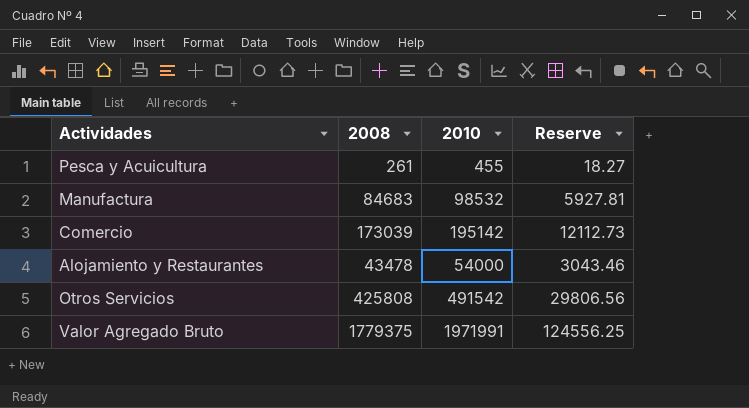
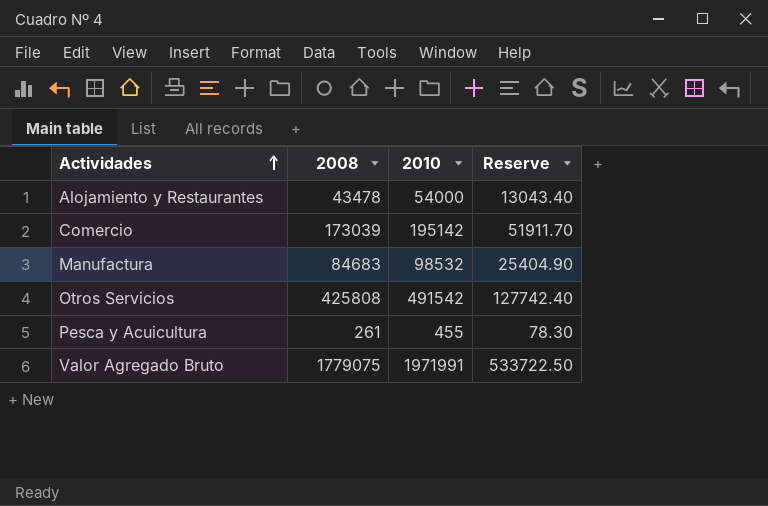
row order: none -> Actividades ascending
column Reserve | formula: [2008] * 0.07 -> [2008] * 0.3
Valor Agregado Bruto | 2008: 1779375 -> 1779075

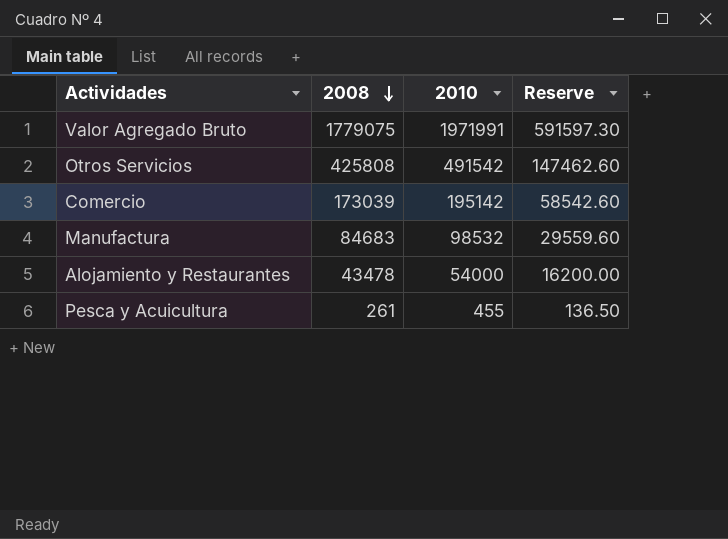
row order: Actividades ascending -> 2008 descending
column Reserve | formula: [2008] * 0.3 -> [2010] * 0.3

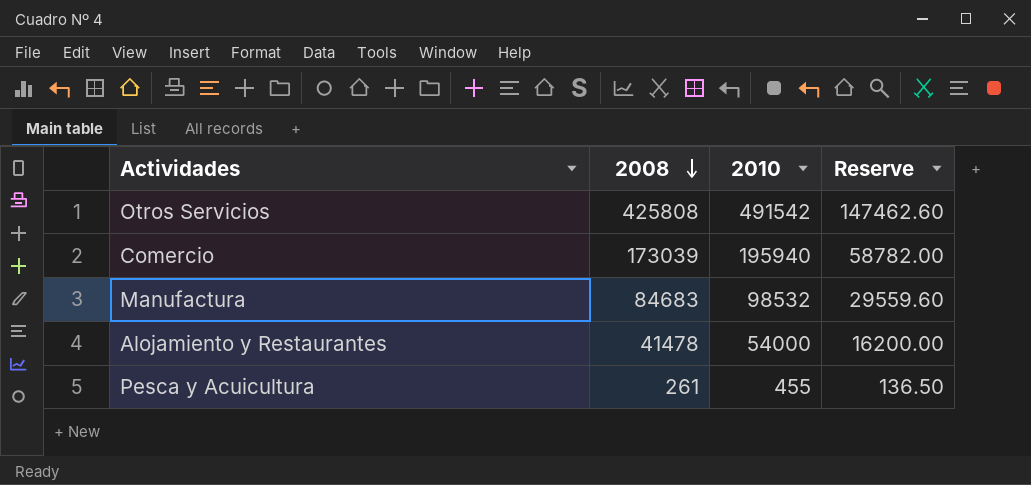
row Valor Agregado Bruto: 1779075 | 1971991 | 591597.30 -> none
Comercio | 2010: 195142 -> 195940
Comercio | Reserve: 58542.60 -> 58782.00
Alojamiento y Restaurantes | 2008: 43478 -> 41478

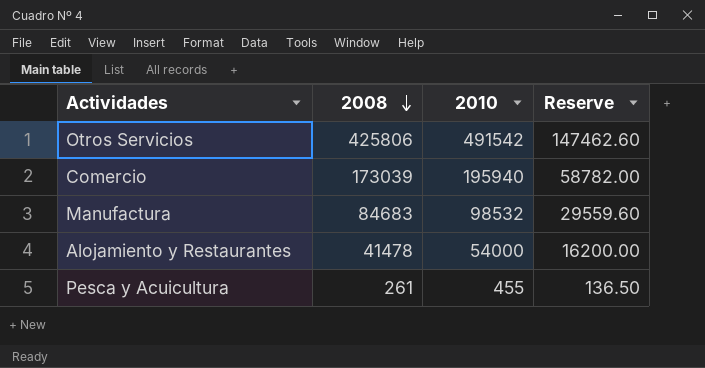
Otros Servicios | 2008: 425808 -> 425806

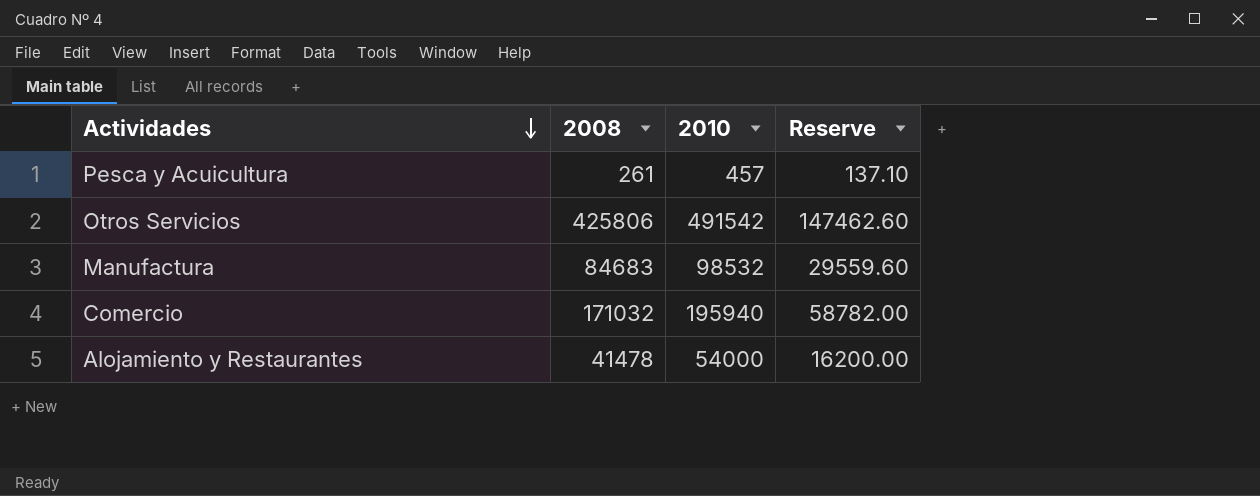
row order: 2008 descending -> Actividades descending
Pesca y Acuicultura | 2010: 455 -> 457
Pesca y Acuicultura | Reserve: 136.50 -> 137.10
Comercio | 2008: 173039 -> 171032

